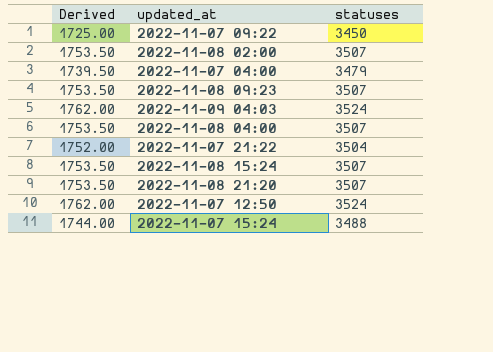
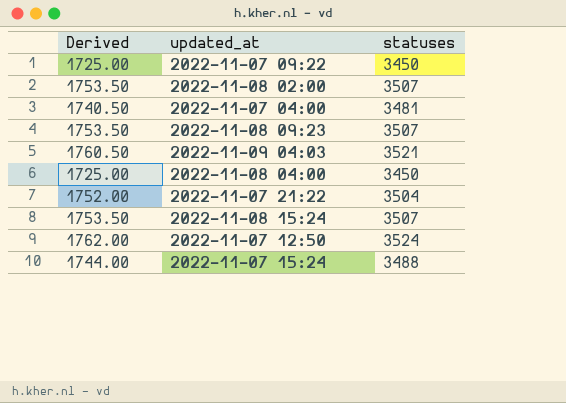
row 2022-11-08 21:20: 1753.50 | 3507 -> none
2022-11-07 04:00 | Derived: 1739.50 -> 1740.50
2022-11-07 04:00 | statuses: 3479 -> 3481
2022-11-09 04:03 | Derived: 1762.00 -> 1760.50
2022-11-09 04:03 | statuses: 3524 -> 3521
2022-11-08 04:00 | Derived: 1753.50 -> 1725.00
2022-11-08 04:00 | statuses: 3507 -> 3450

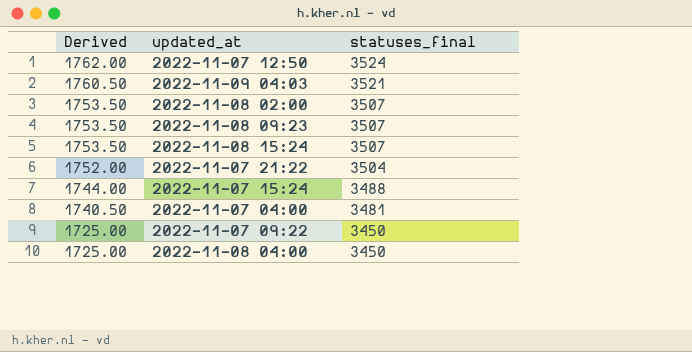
row order: none -> Derived descending
column name: statuses -> statuses_final

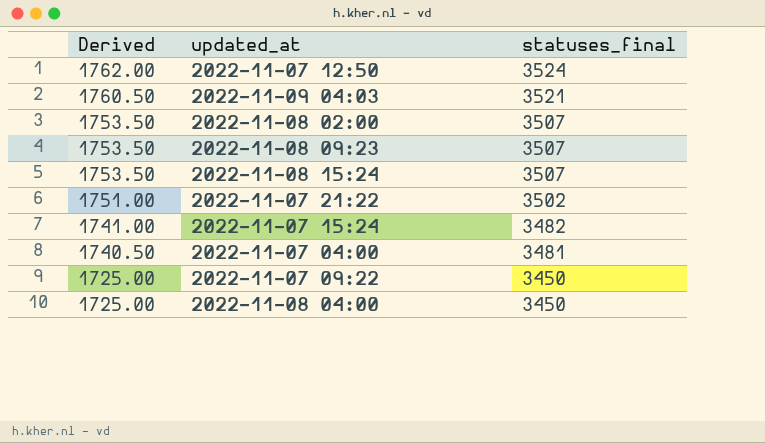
2022-11-07 21:22 | Derived: 1752.00 -> 1751.00
2022-11-07 21:22 | statuses_final: 3504 -> 3502
2022-11-07 15:24 | Derived: 1744.00 -> 1741.00
2022-11-07 15:24 | statuses_final: 3488 -> 3482

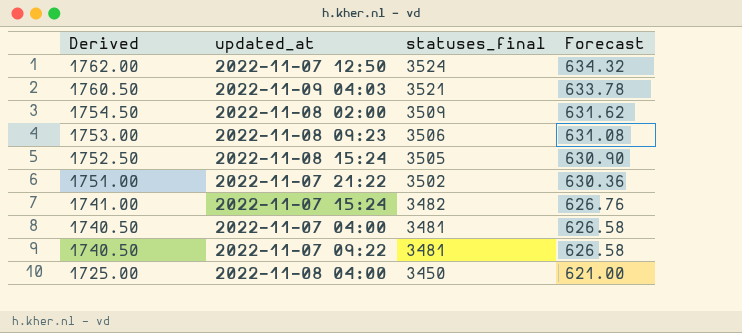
column Forecast | formula: none -> [statuses_final] * 0.18
2022-11-08 02:00 | Derived: 1753.50 -> 1754.50
2022-11-08 02:00 | statuses_final: 3507 -> 3509
2022-11-08 09:23 | Derived: 1753.50 -> 1753.00
2022-11-08 09:23 | statuses_final: 3507 -> 3506
2022-11-08 15:24 | Derived: 1753.50 -> 1752.50
2022-11-08 15:24 | statuses_final: 3507 -> 3505
2022-11-07 09:22 | Derived: 1725.00 -> 1740.50
2022-11-07 09:22 | statuses_final: 3450 -> 3481

